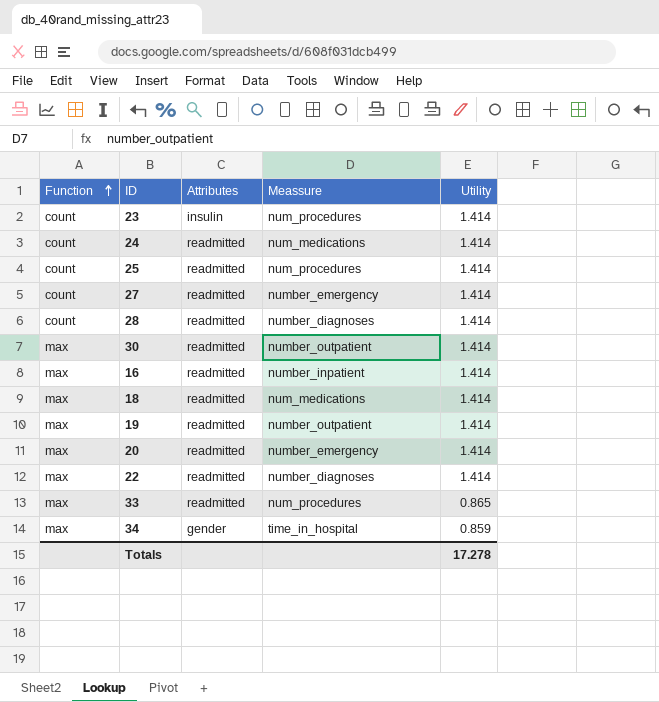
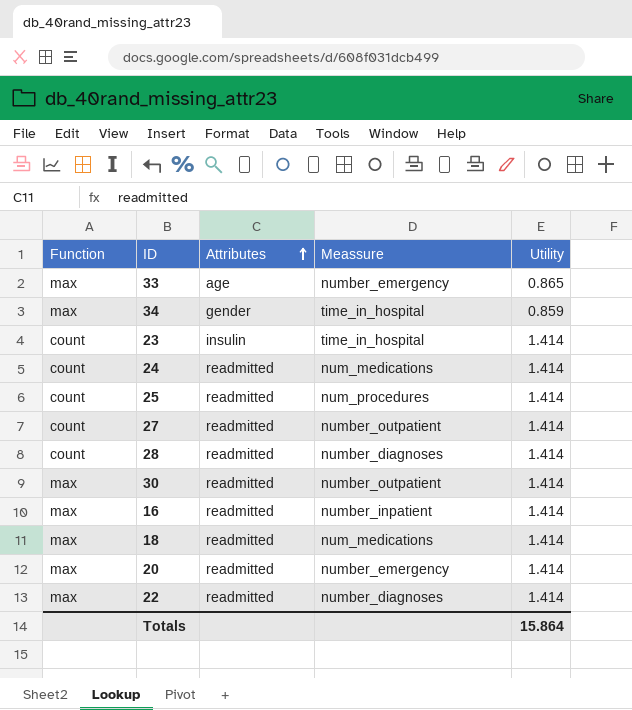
row order: Function ascending -> Attributes ascending
row 19: max | readmitted | number_outpatient | 1.414 -> none
33 | Attributes: readmitted -> age
33 | Meassure: num_procedures -> number_emergency
23 | Meassure: num_procedures -> time_in_hospital
27 | Meassure: number_emergency -> number_outpatient
Totals | Utility: 17.278 -> 15.864

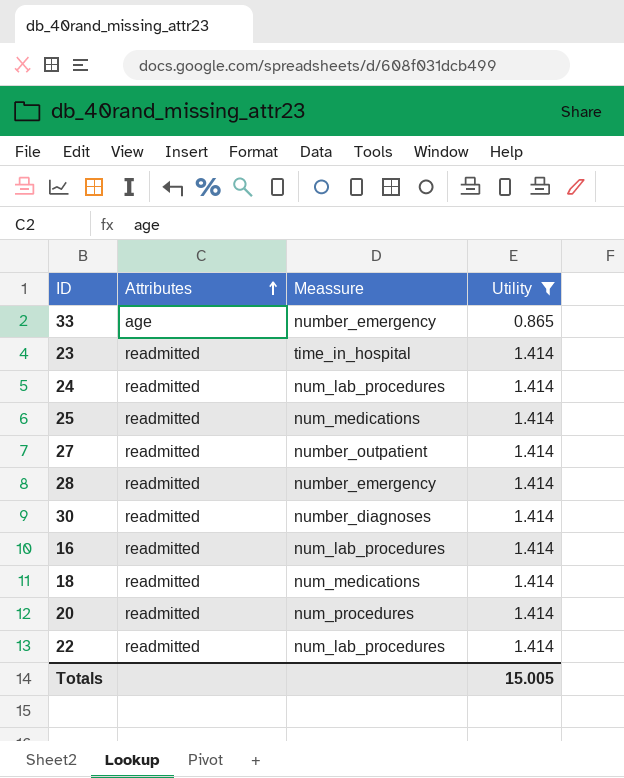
filter: none -> Utility != 0.859
column Function | position: 1 -> none
23 | Attributes: insulin -> readmitted
24 | Meassure: num_medications -> num_lab_procedures
25 | Meassure: num_procedures -> num_medications
28 | Meassure: number_diagnoses -> number_emergency
30 | Meassure: number_outpatient -> number_diagnoses
16 | Meassure: number_inpatient -> num_lab_procedures
20 | Meassure: number_emergency -> num_procedures
22 | Meassure: number_diagnoses -> num_lab_procedures
Totals | Utility: 15.864 -> 15.005

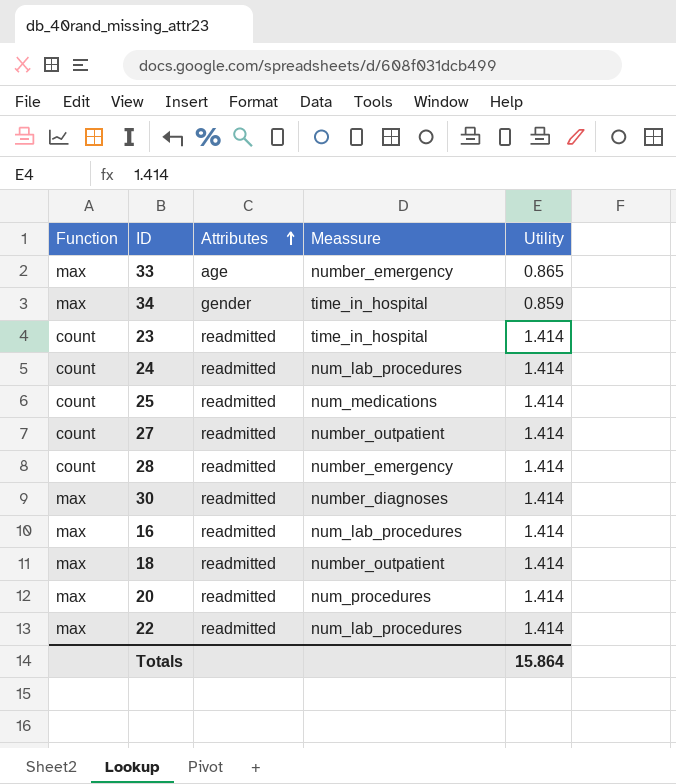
filter: Utility != 0.859 -> none
column Function | position: none -> 1
18 | Meassure: num_medications -> number_outpatient
Totals | Utility: 15.005 -> 15.864

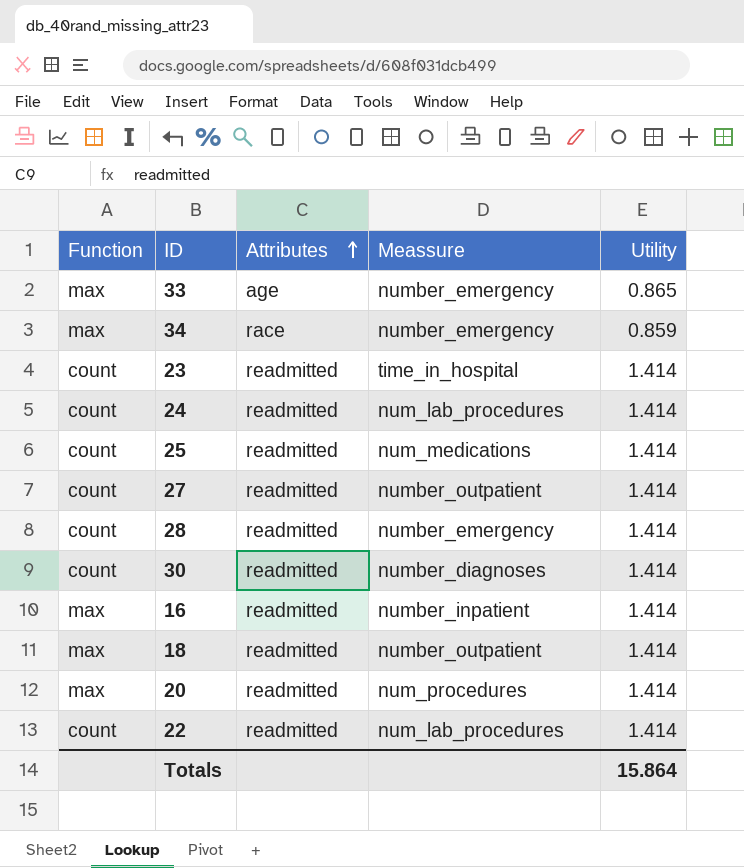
34 | Attributes: gender -> race
34 | Meassure: time_in_hospital -> number_emergency
30 | Function: max -> count
16 | Meassure: num_lab_procedures -> number_inpatient
22 | Function: max -> count

